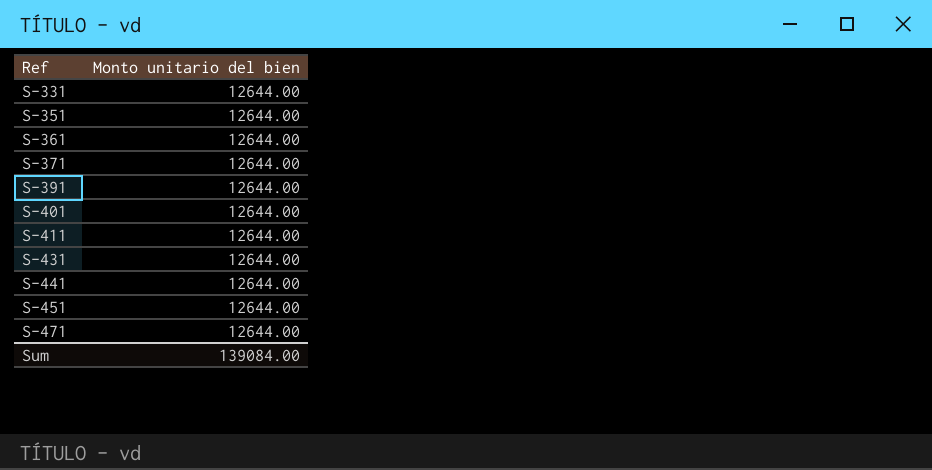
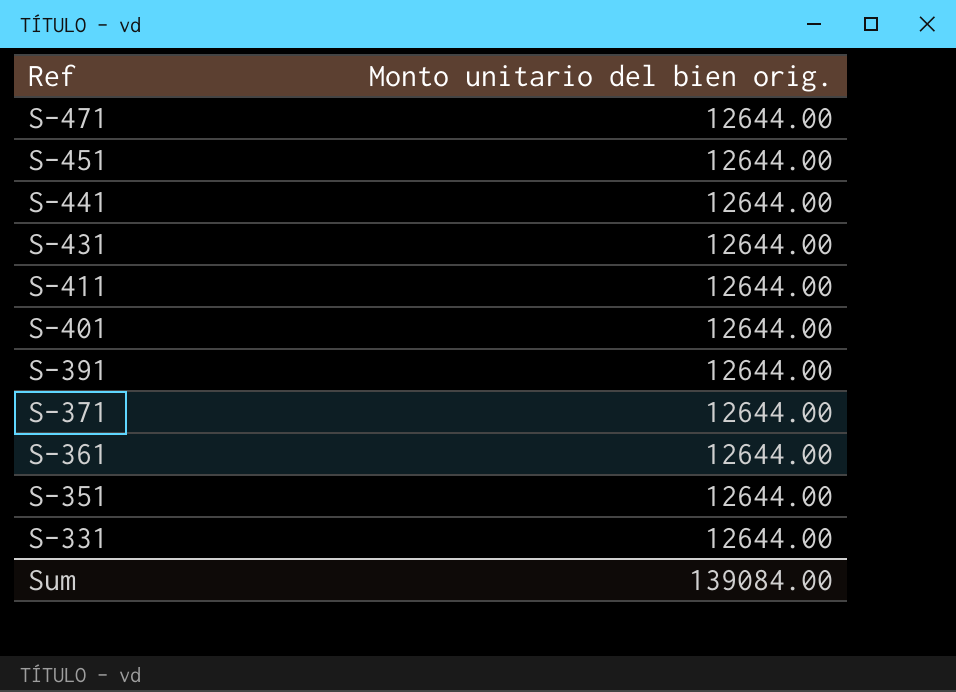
row order: Ref ascending -> Ref descending
column name: Monto unitario del bien -> Monto unitario del bien orig.

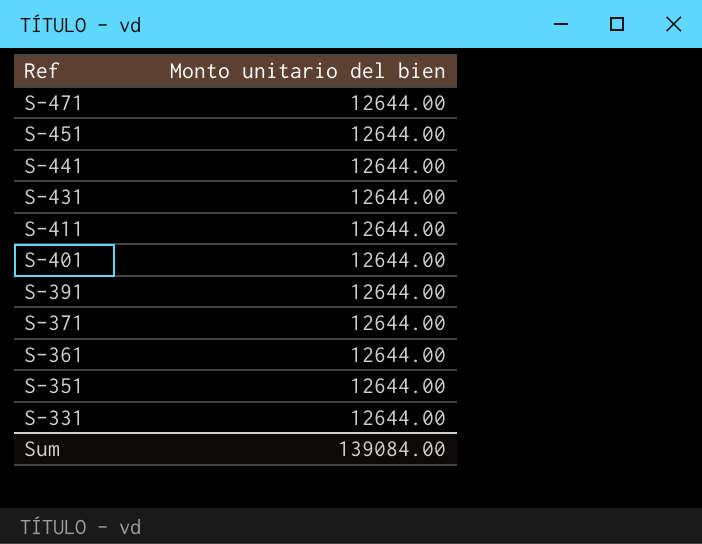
column name: Monto unitario del bien orig. -> Monto unitario del bien

